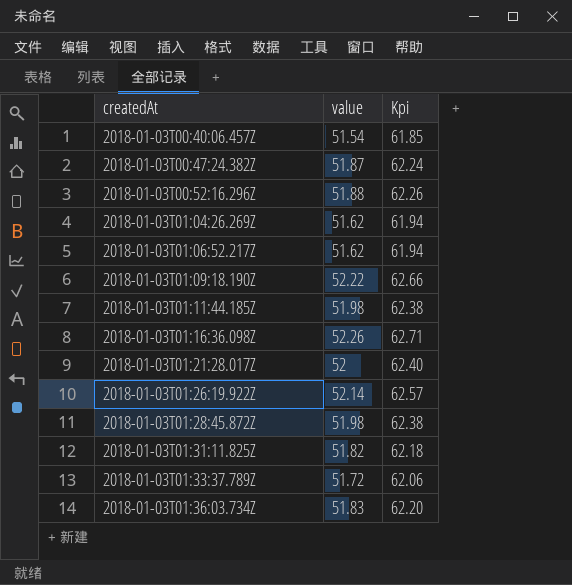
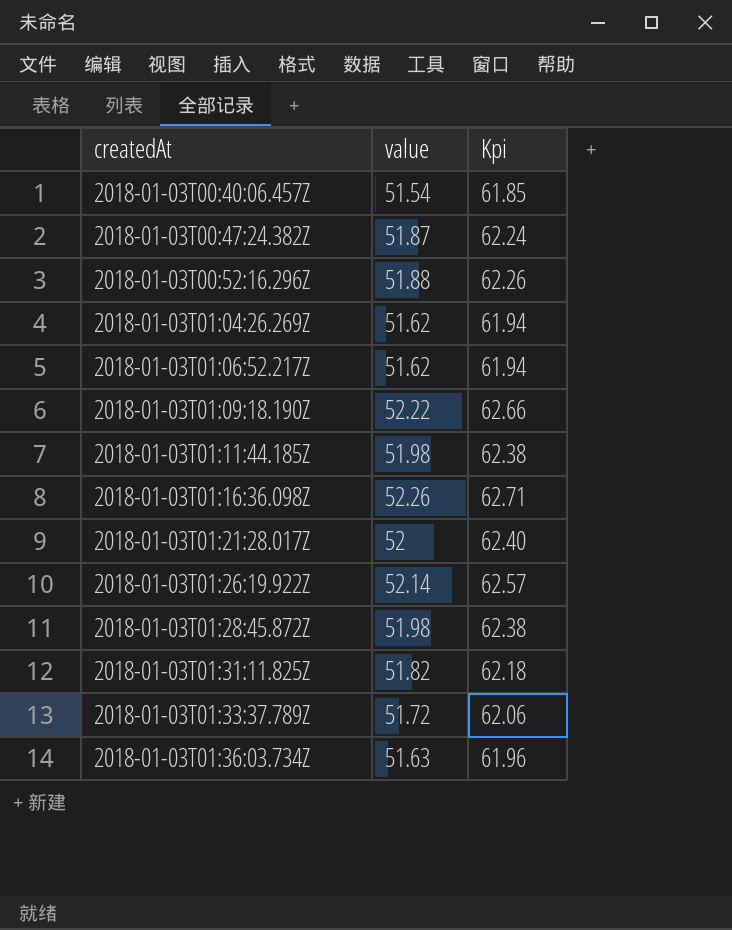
2018-01-03T01:36:03.734Z | value: 51.83 -> 51.63
2018-01-03T01:36:03.734Z | Kpi: 62.20 -> 61.96

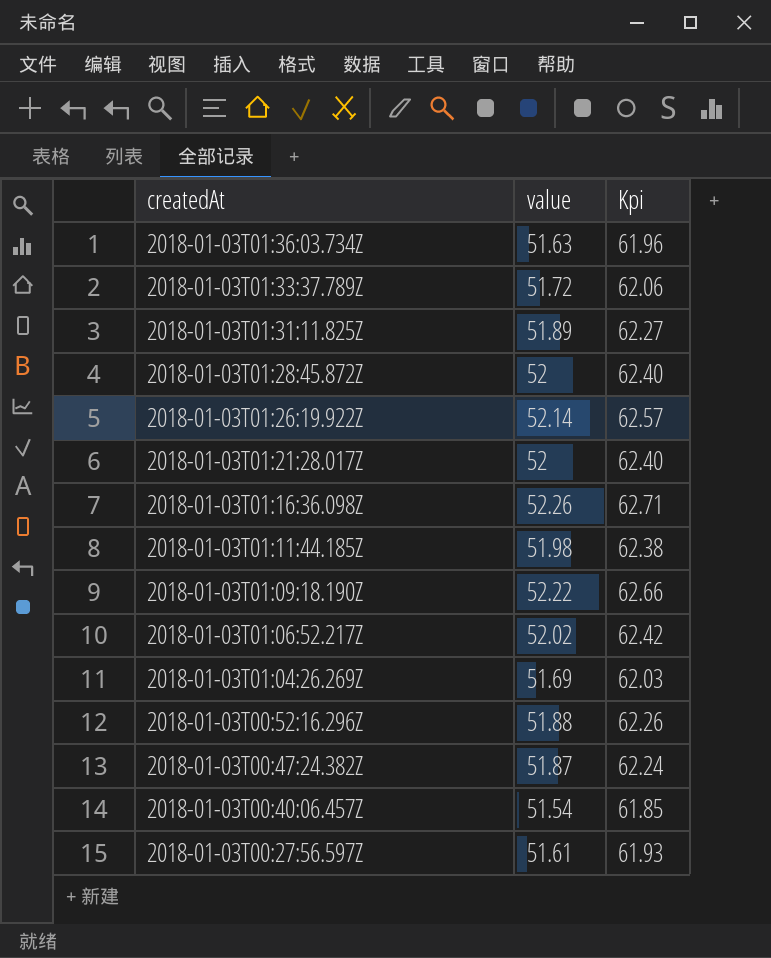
row order: createdAt ascending -> createdAt descending
2018-01-03T01:31:11.825Z | value: 51.82 -> 51.89
2018-01-03T01:31:11.825Z | Kpi: 62.18 -> 62.27
2018-01-03T01:28:45.872Z | value: 51.98 -> 52
2018-01-03T01:28:45.872Z | Kpi: 62.38 -> 62.40
2018-01-03T01:06:52.217Z | value: 51.62 -> 52.02
2018-01-03T01:06:52.217Z | Kpi: 61.94 -> 62.42
2018-01-03T01:04:26.269Z | value: 51.62 -> 51.69
2018-01-03T01:04:26.269Z | Kpi: 61.94 -> 62.03
row 2018-01-03T00:27:56.597Z: none -> 51.61 | 61.93

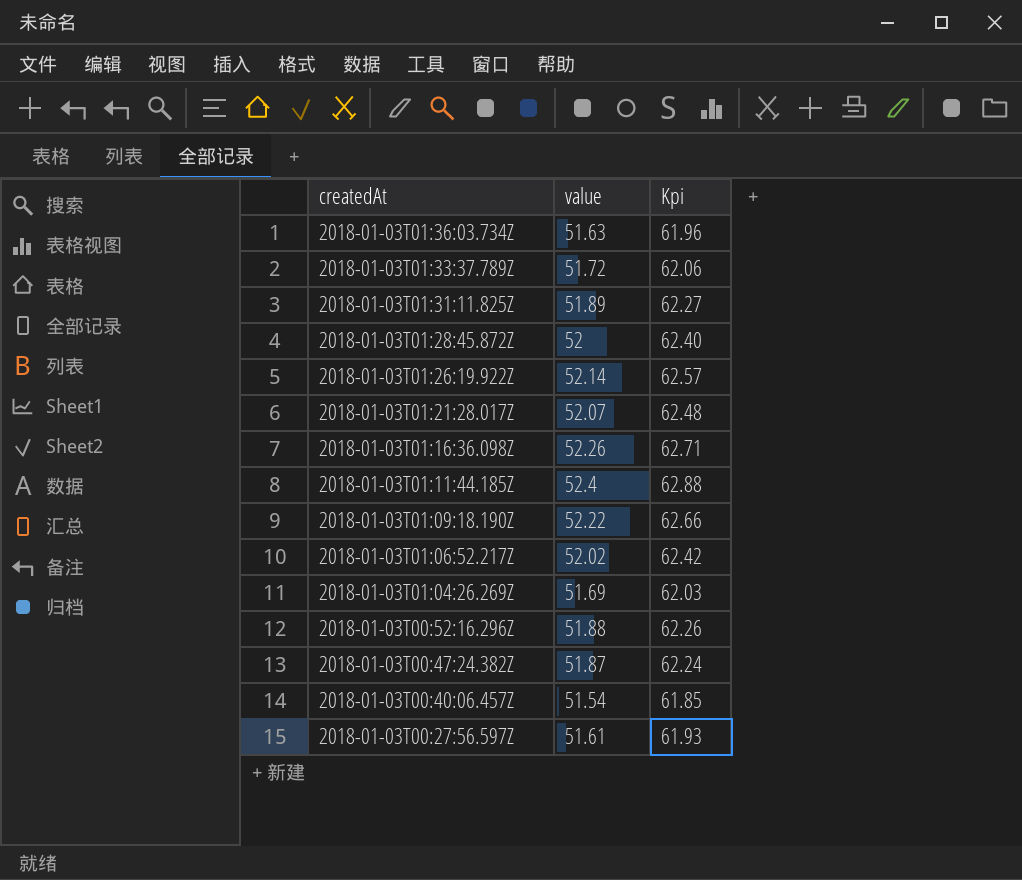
2018-01-03T01:21:28.017Z | value: 52 -> 52.07
2018-01-03T01:21:28.017Z | Kpi: 62.40 -> 62.48
2018-01-03T01:11:44.185Z | value: 51.98 -> 52.4
2018-01-03T01:11:44.185Z | Kpi: 62.38 -> 62.88

